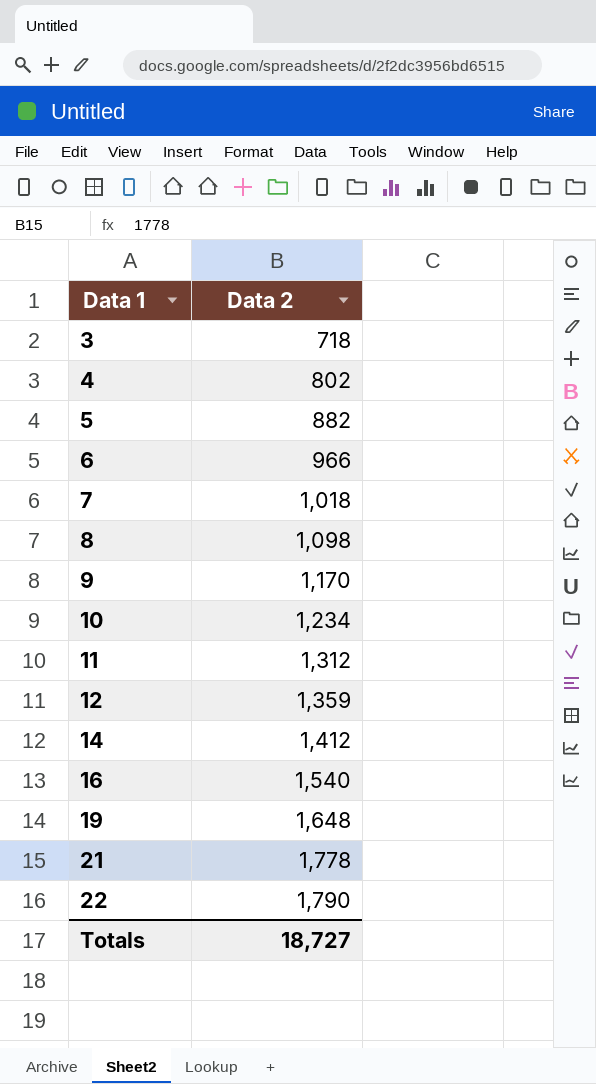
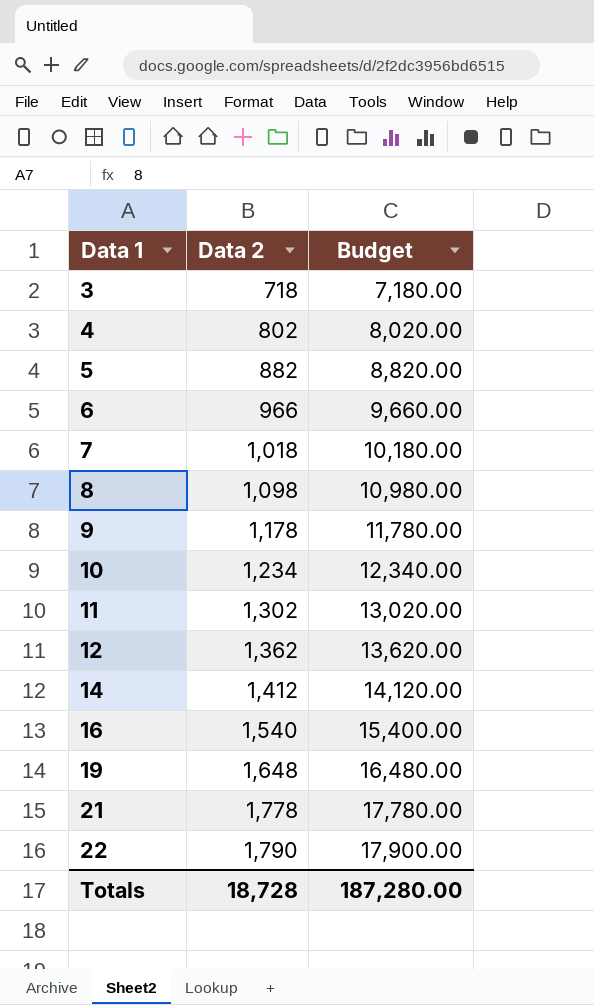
column Budget | formula: none -> [Data 2] * 10
9 | Data 2: 1,170 -> 1,178
11 | Data 2: 1,312 -> 1,302
12 | Data 2: 1,359 -> 1,362
Totals | Data 2: 18,727 -> 18,728

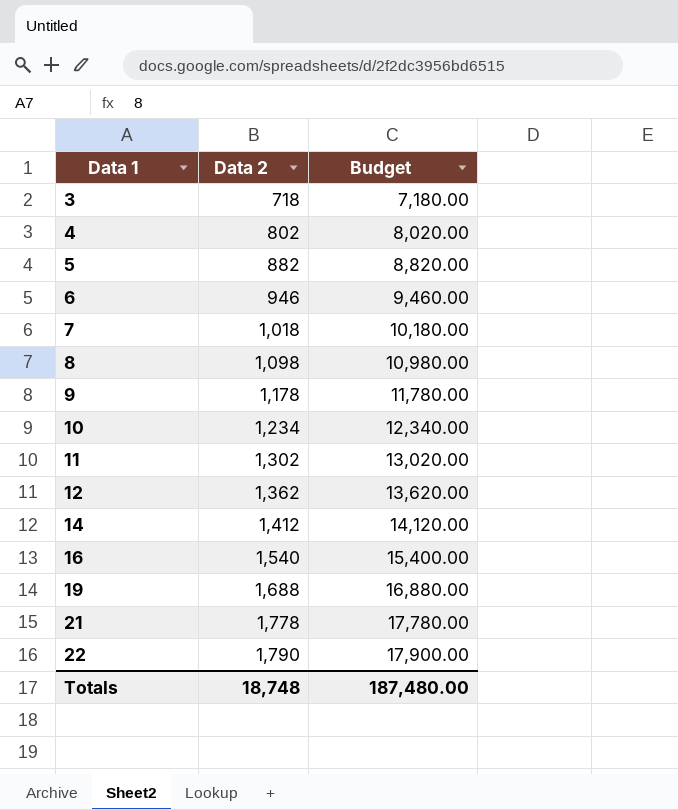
6 | Data 2: 966 -> 946
6 | Budget: 9,660.00 -> 9,460.00
19 | Data 2: 1,648 -> 1,688
19 | Budget: 16,480.00 -> 16,880.00
Totals | Data 2: 18,728 -> 18,748
Totals | Budget: 187,280.00 -> 187,480.00

